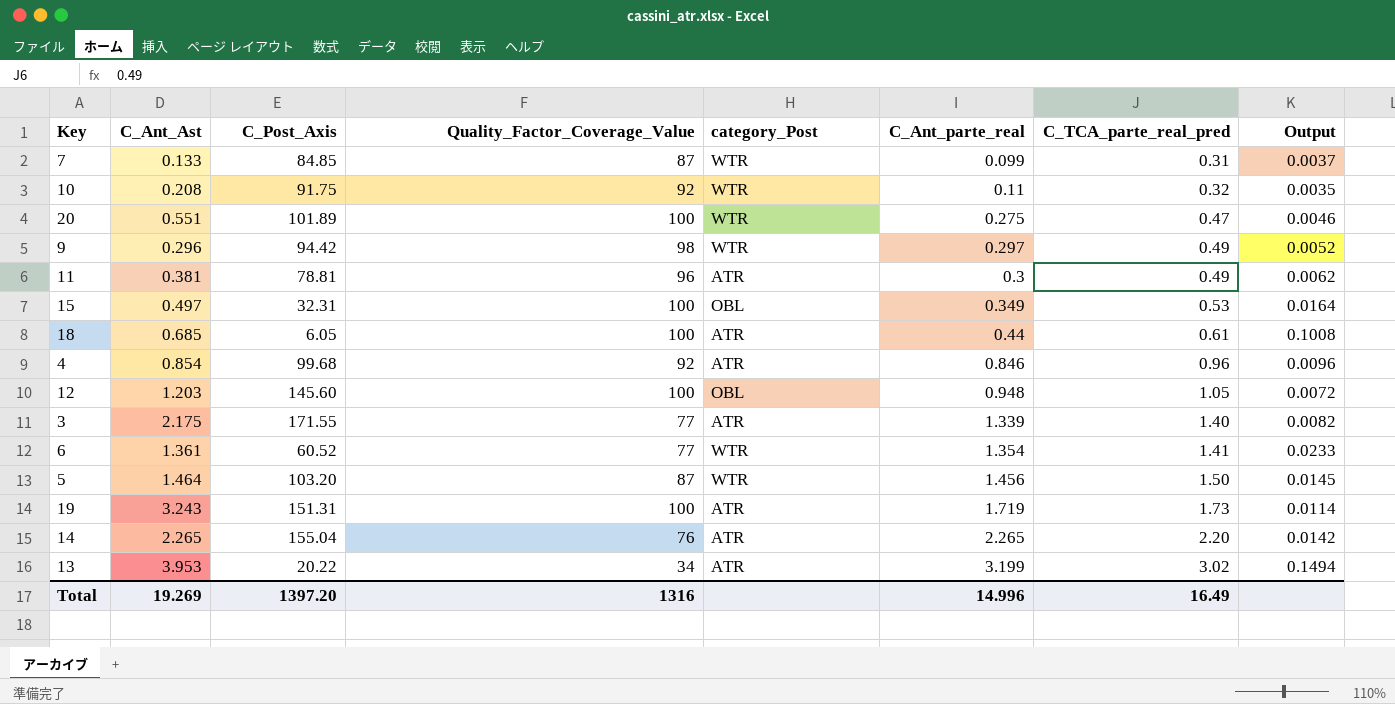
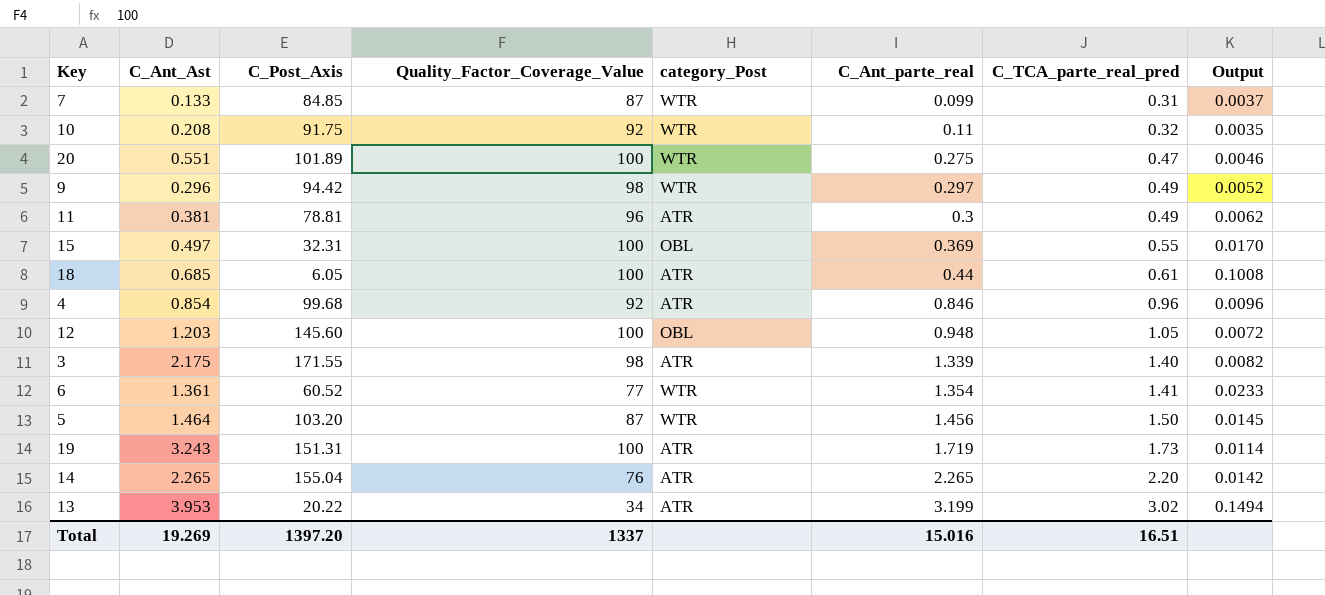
15 | C_Ant_parte_real: 0.349 -> 0.369
15 | C_TCA_parte_real_pred: 0.53 -> 0.55
15 | Output: 0.0164 -> 0.0170
3 | Quality_Factor_Coverage_Value: 77 -> 98
Total | Quality_Factor_Coverage_Value: 1316 -> 1337
Total | C_Ant_parte_real: 14.996 -> 15.016
Total | C_TCA_parte_real_pred: 16.49 -> 16.51

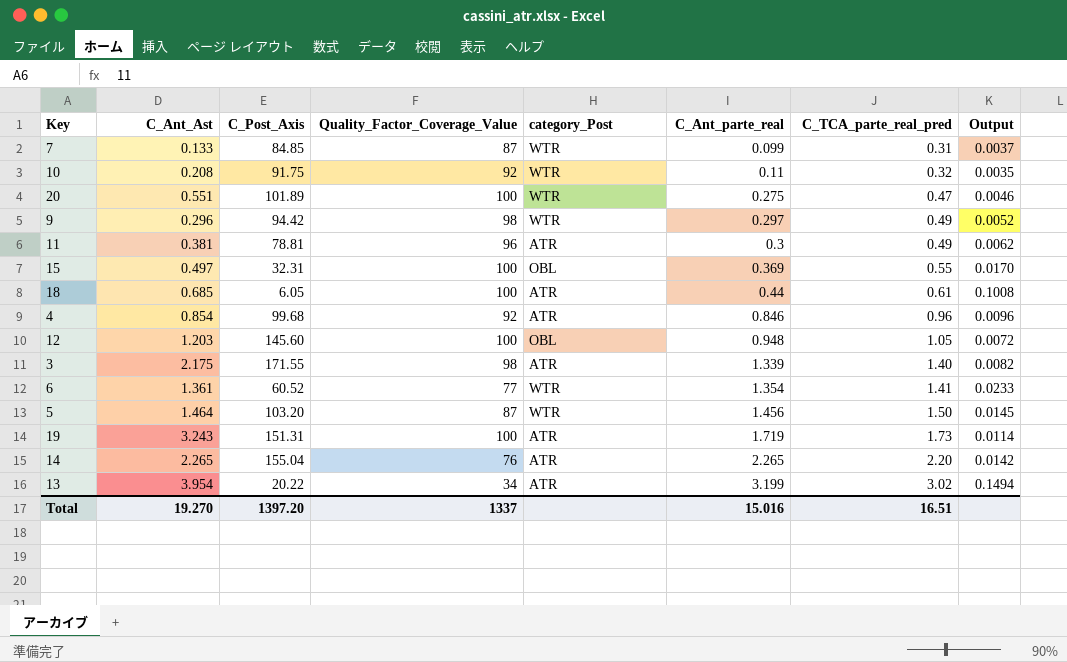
13 | C_Ant_Ast: 3.953 -> 3.954
Total | C_Ant_Ast: 19.269 -> 19.270

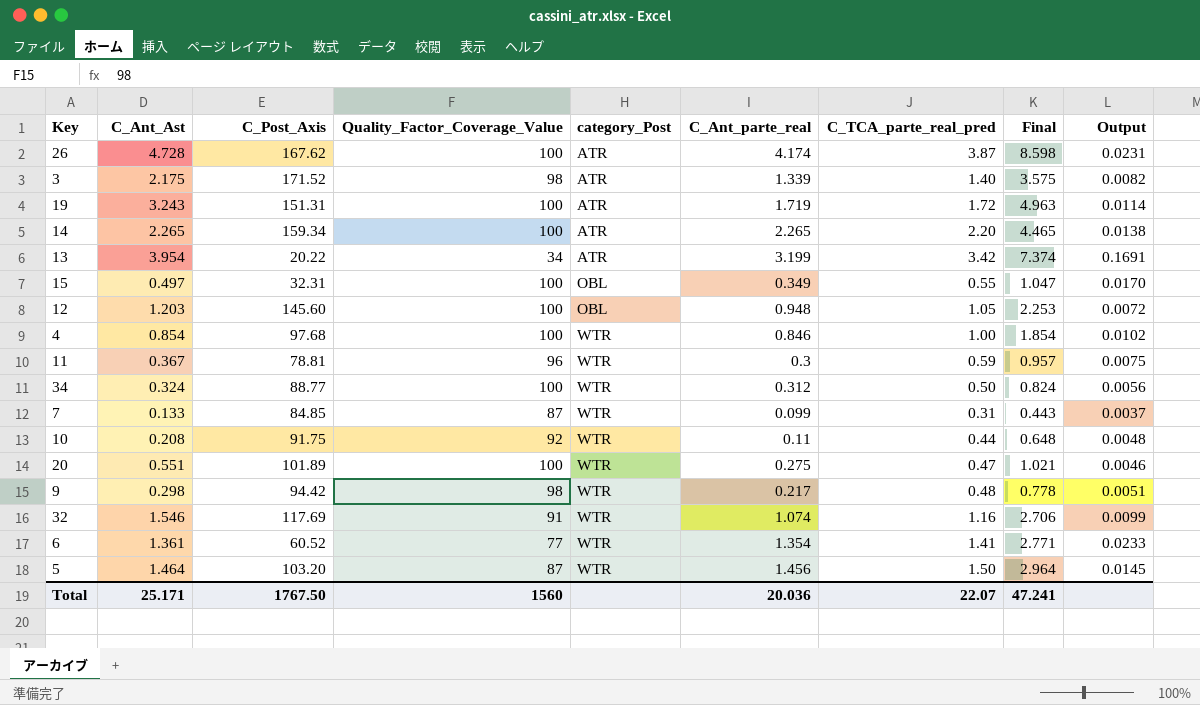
row order: C_Ant_parte_real ascending -> category_Post ascending
column Final | formula: none -> [C_Ant_Ast] + [C_TCA_parte_real_pred]
row 18: 0.685 | 6.05 | 100 | ATR | 0.44 | 0.61 | 0.1008 -> none
row 26: none -> 4.728 | 167.62 | 100 | ATR | 4.174 | 3.87 | 8.598 | 0.0231
3 | C_Post_Axis: 171.55 -> 171.52
19 | C_TCA_parte_real_pred: 1.73 -> 1.72
14 | C_Post_Axis: 155.04 -> 159.34
14 | Quality_Factor_Coverage_Value: 76 -> 100
14 | Output: 0.0142 -> 0.0138
13 | C_TCA_parte_real_pred: 3.02 -> 3.42
13 | Output: 0.1494 -> 0.1691
15 | C_Ant_parte_real: 0.369 -> 0.349
4 | C_Post_Axis: 99.68 -> 97.68
4 | Quality_Factor_Coverage_Value: 92 -> 100
4 | category_Post: ATR -> WTR
4 | C_TCA_parte_real_pred: 0.96 -> 1.00
4 | Output: 0.0096 -> 0.0102
11 | C_Ant_Ast: 0.381 -> 0.367
11 | category_Post: ATR -> WTR
11 | C_TCA_parte_real_pred: 0.49 -> 0.59
11 | Output: 0.0062 -> 0.0075
row 34: none -> 0.324 | 88.77 | 100 | WTR | 0.312 | 0.50 | 0.824 | 0.0056
10 | C_TCA_parte_real_pred: 0.32 -> 0.44
10 | Output: 0.0035 -> 0.0048
9 | C_Ant_Ast: 0.296 -> 0.298
9 | C_Ant_parte_real: 0.297 -> 0.217
9 | C_TCA_parte_real_pred: 0.49 -> 0.48
9 | Output: 0.0052 -> 0.0051
row 32: none -> 1.546 | 117.69 | 91 | WTR | 1.074 | 1.16 | 2.706 | 0.0099
Total | C_Ant_Ast: 19.270 -> 25.171
Total | C_Post_Axis: 1397.20 -> 1767.50
Total | Quality_Factor_Coverage_Value: 1337 -> 1560
Total | C_Ant_parte_real: 15.016 -> 20.036
Total | C_TCA_parte_real_pred: 16.51 -> 22.07

